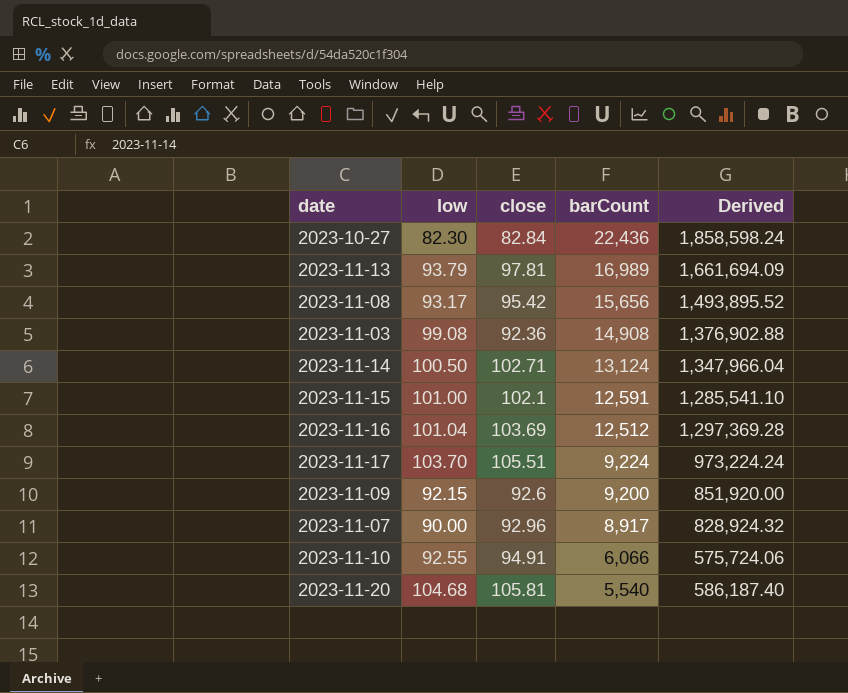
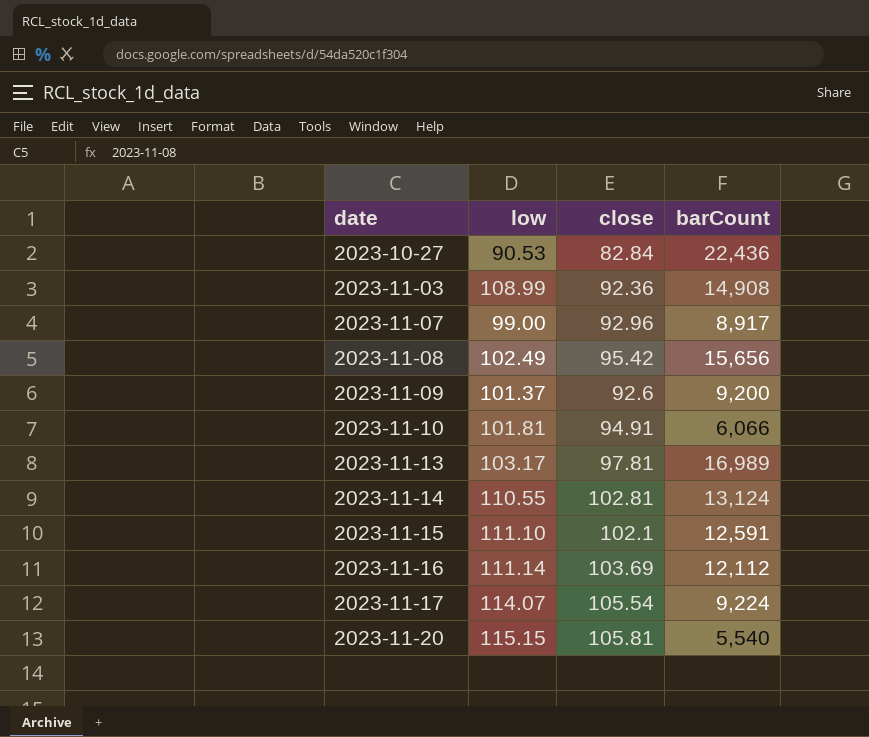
row order: barCount descending -> date ascending
column Derived | formula: [close] * [barCount] -> none
2023-10-27 | low: 82.30 -> 90.53
2023-11-03 | low: 99.08 -> 108.99
2023-11-07 | low: 90.00 -> 99.00
2023-11-08 | low: 93.17 -> 102.49
2023-11-09 | low: 92.15 -> 101.37
2023-11-10 | low: 92.55 -> 101.81
2023-11-13 | low: 93.79 -> 103.17
2023-11-14 | low: 100.50 -> 110.55
2023-11-14 | close: 102.71 -> 102.81
2023-11-15 | low: 101.00 -> 111.10
2023-11-16 | low: 101.04 -> 111.14
2023-11-16 | barCount: 12,512 -> 12,112
2023-11-17 | low: 103.70 -> 114.07
2023-11-17 | close: 105.51 -> 105.54
2023-11-20 | low: 104.68 -> 115.15

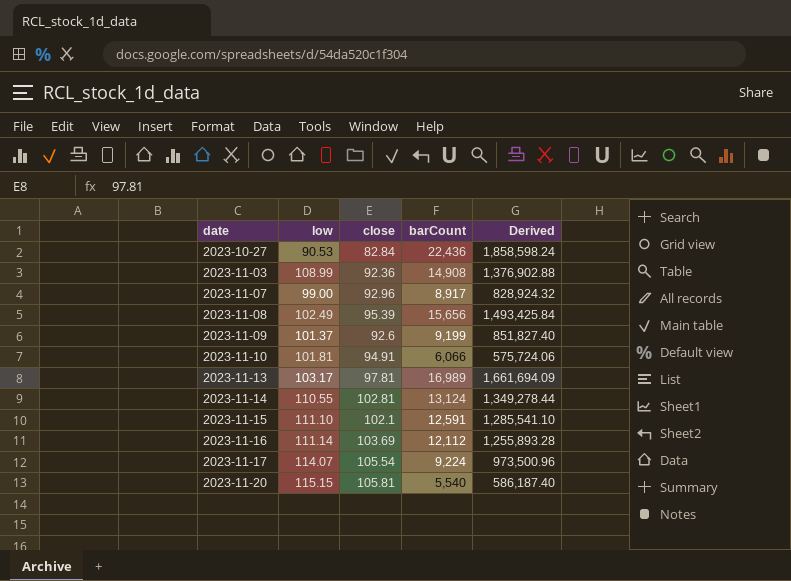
column Derived | formula: none -> [close] * [barCount]
2023-11-08 | close: 95.42 -> 95.39
2023-11-09 | barCount: 9,200 -> 9,199

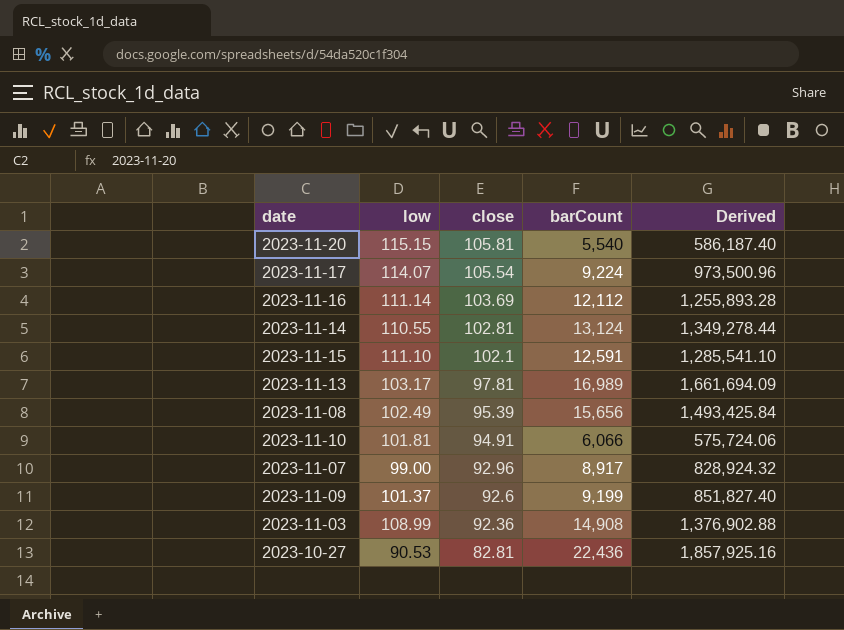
row order: date ascending -> close descending
2023-10-27 | close: 82.84 -> 82.81
2023-10-27 | Derived: 1,858,598.24 -> 1,857,925.16

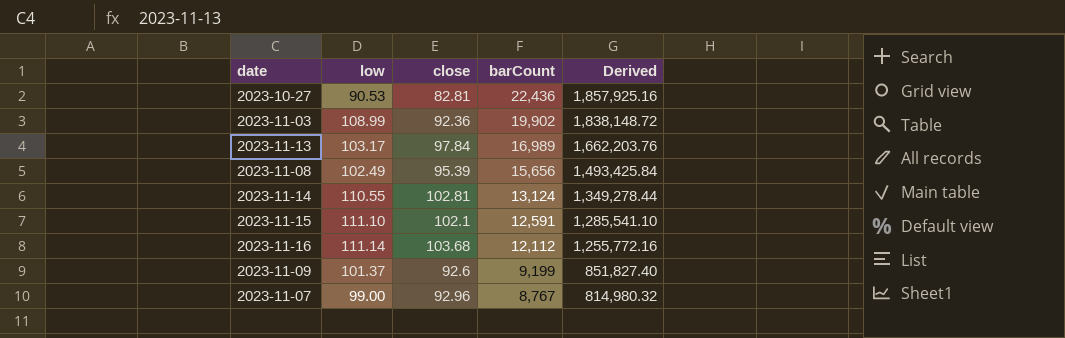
row order: close descending -> barCount descending
row 2023-11-20: 115.15 | 105.81 | 5,540 | 586,187.40 -> none
row 2023-11-17: 114.07 | 105.54 | 9,224 | 973,500.96 -> none
row 2023-11-10: 101.81 | 94.91 | 6,066 | 575,724.06 -> none
2023-11-03 | barCount: 14,908 -> 19,902
2023-11-03 | Derived: 1,376,902.88 -> 1,838,148.72
2023-11-13 | close: 97.81 -> 97.84
2023-11-13 | Derived: 1,661,694.09 -> 1,662,203.76
2023-11-16 | close: 103.69 -> 103.68
2023-11-16 | Derived: 1,255,893.28 -> 1,255,772.16
2023-11-07 | barCount: 8,917 -> 8,767
2023-11-07 | Derived: 828,924.32 -> 814,980.32

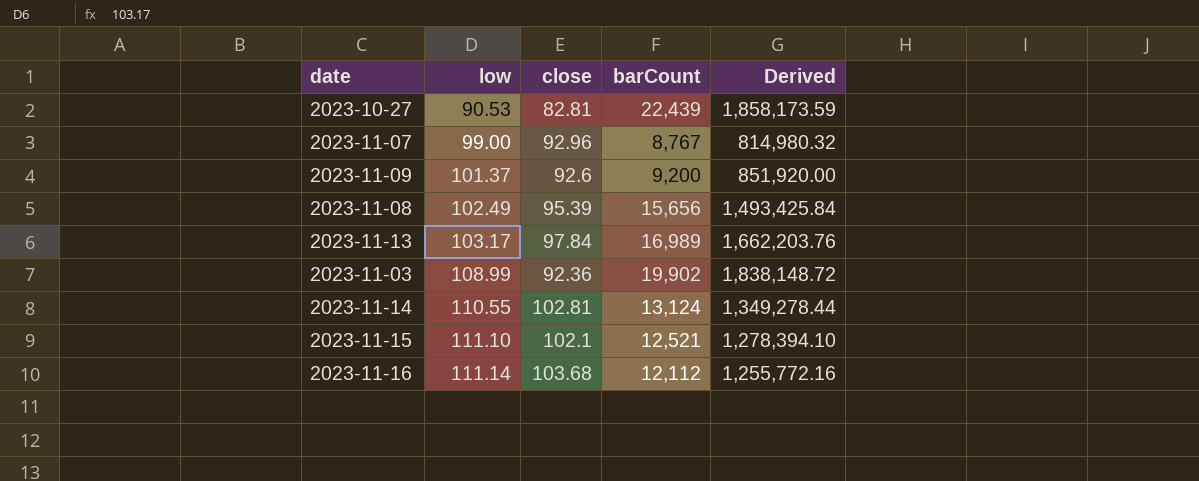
row order: barCount descending -> low ascending
2023-10-27 | barCount: 22,436 -> 22,439
2023-10-27 | Derived: 1,857,925.16 -> 1,858,173.59
2023-11-09 | barCount: 9,199 -> 9,200
2023-11-09 | Derived: 851,827.40 -> 851,920.00
2023-11-15 | barCount: 12,591 -> 12,521
2023-11-15 | Derived: 1,285,541.10 -> 1,278,394.10

